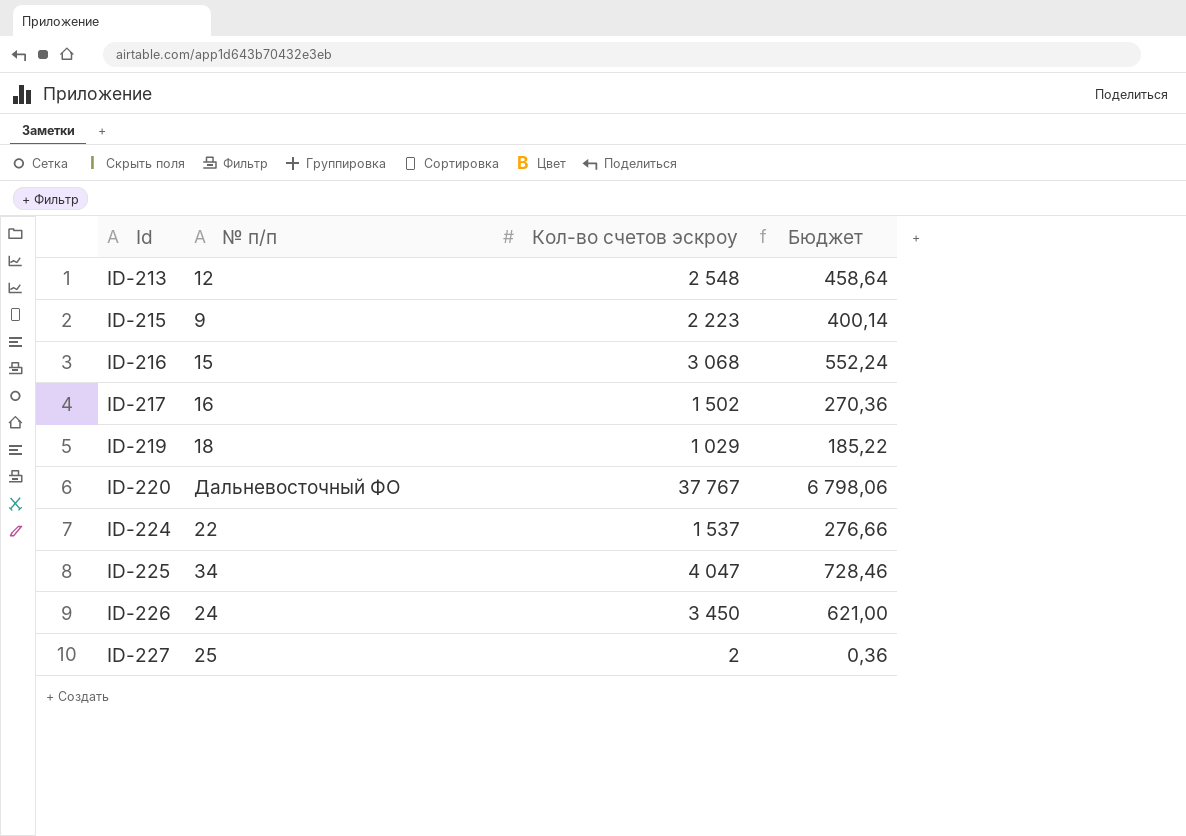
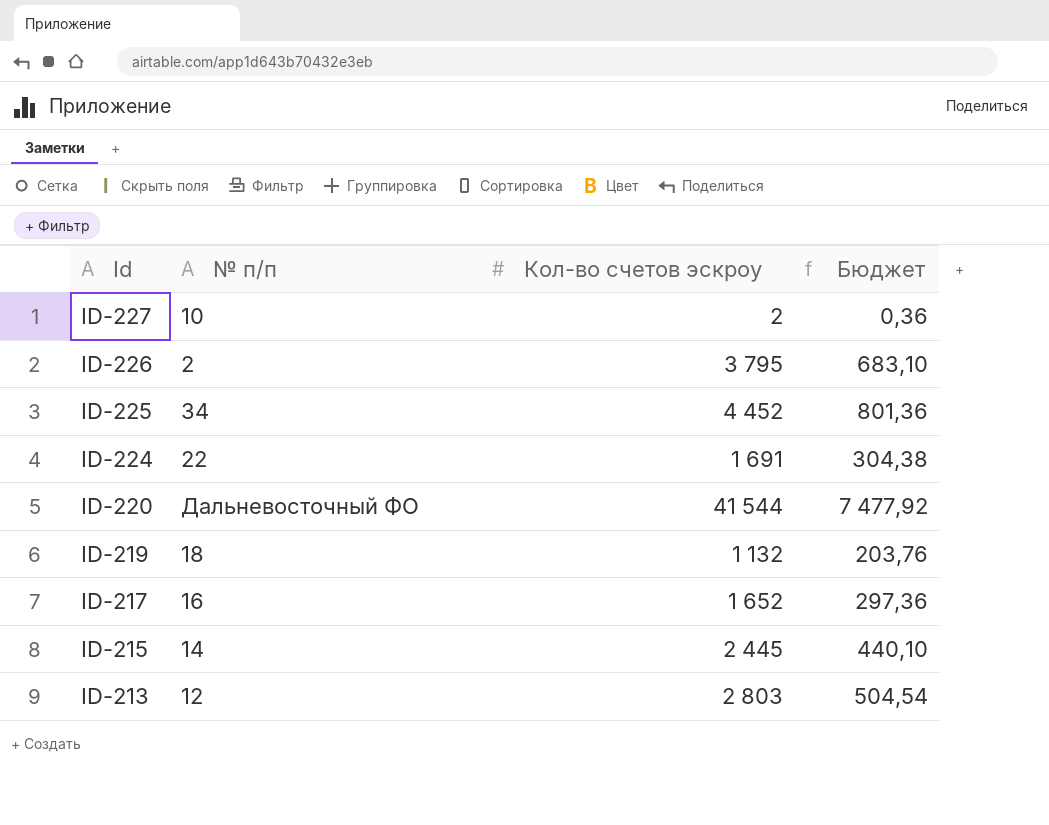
row order: Id ascending -> Id descending
row ID-216: 15 | 3 068 | 552,24 -> none
ID-227 | № п/п: 25 -> 10
ID-226 | № п/п: 24 -> 2
ID-226 | Кол-во счетов эскроу: 3 450 -> 3 795
ID-226 | Бюджет: 621,00 -> 683,10
ID-225 | Кол-во счетов эскроу: 4 047 -> 4 452
ID-225 | Бюджет: 728,46 -> 801,36
ID-224 | Кол-во счетов эскроу: 1 537 -> 1 691
ID-224 | Бюджет: 276,66 -> 304,38
ID-220 | Кол-во счетов эскроу: 37 767 -> 41 544
ID-220 | Бюджет: 6 798,06 -> 7 477,92
ID-219 | Кол-во счетов эскроу: 1 029 -> 1 132
ID-219 | Бюджет: 185,22 -> 203,76
ID-217 | Кол-во счетов эскроу: 1 502 -> 1 652
ID-217 | Бюджет: 270,36 -> 297,36
ID-215 | № п/п: 9 -> 14
ID-215 | Кол-во счетов эскроу: 2 223 -> 2 445
ID-215 | Бюджет: 400,14 -> 440,10
ID-213 | Кол-во счетов эскроу: 2 548 -> 2 803
ID-213 | Бюджет: 458,64 -> 504,54

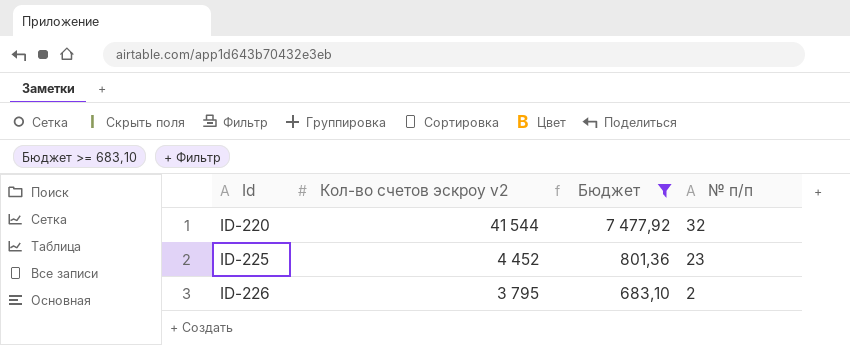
filter: none -> Бюджет >= 683,10
row order: Id descending -> Id ascending
column name: Кол-во счетов эскроу -> Кол-во счетов эскроу v2
column № п/п | position: 2 -> 4
ID-220 | № п/п: Дальневосточный ФО -> 32
ID-225 | № п/п: 34 -> 23

